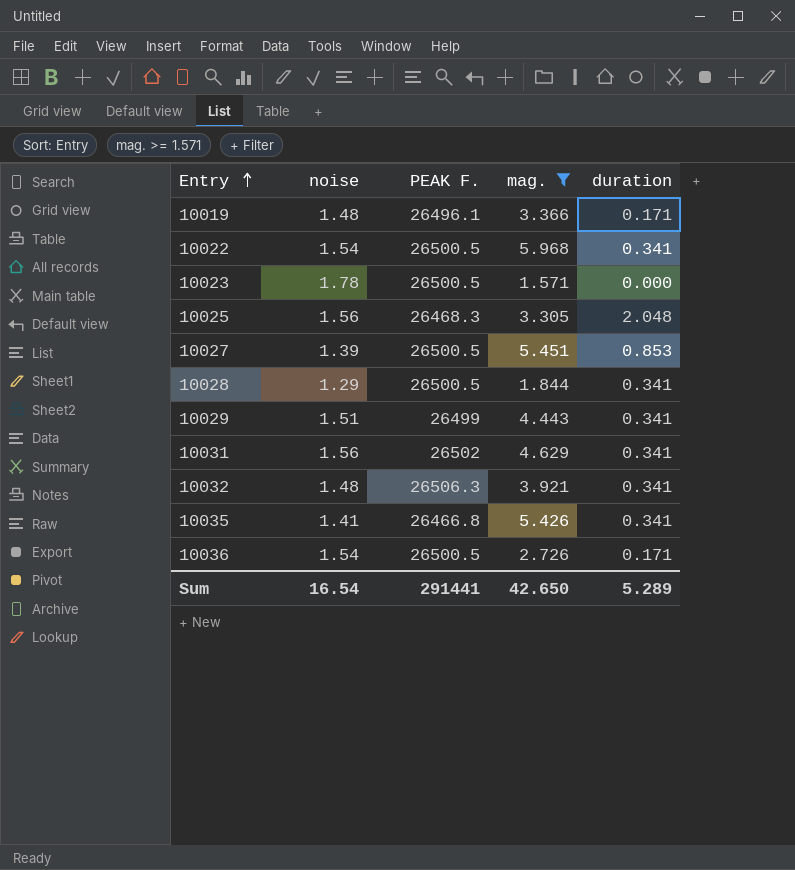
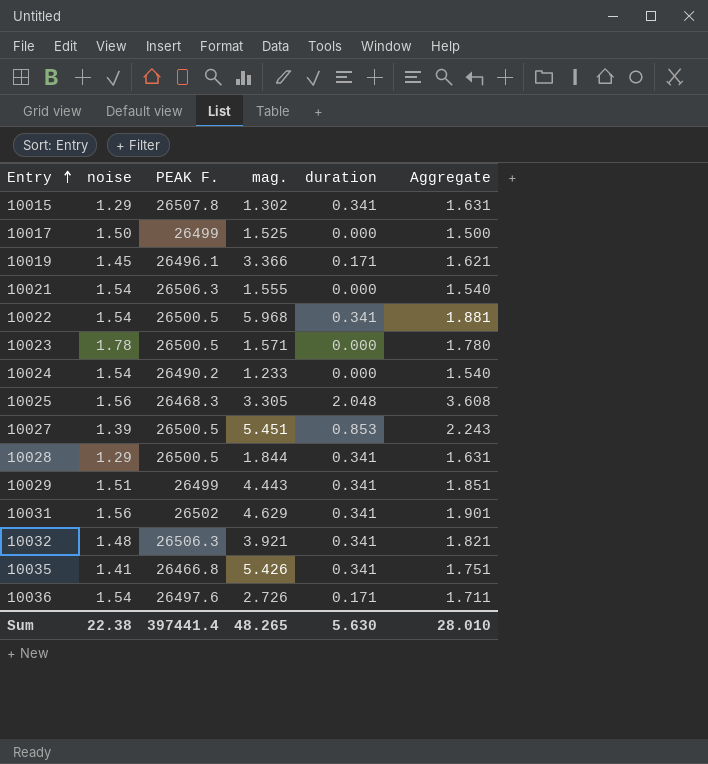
filter: mag. >= 1.571 -> none
column Aggregate | formula: none -> [noise] + [duration]
10019 | noise: 1.48 -> 1.45
10036 | PEAK F.: 26500.5 -> 26497.6
Sum | noise: 16.54 -> 22.38
Sum | PEAK F.: 291441 -> 397441.4
Sum | mag.: 42.650 -> 48.265
Sum | duration: 5.289 -> 5.630

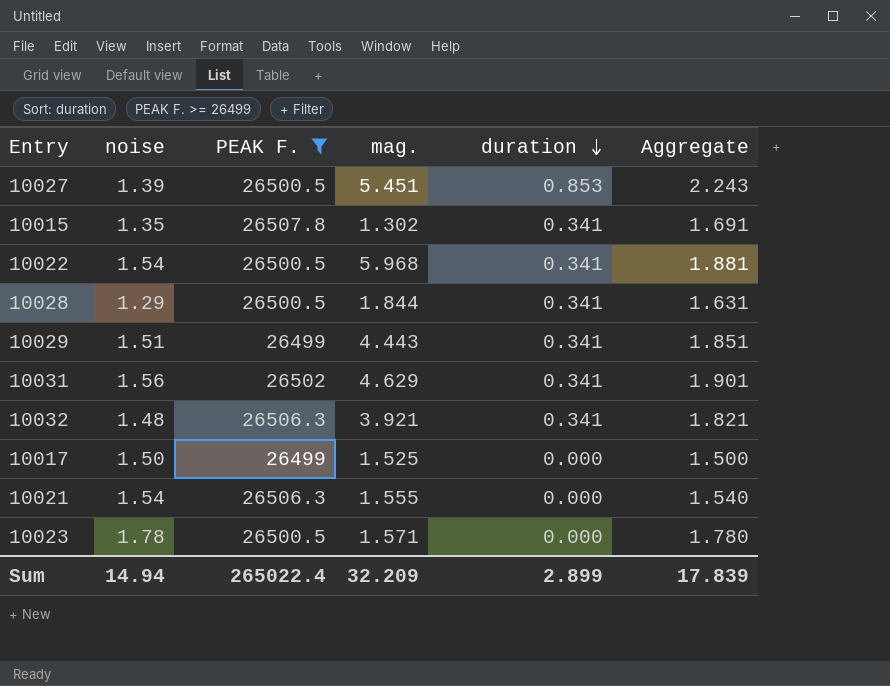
filter: none -> PEAK F. >= 26499
row order: Entry ascending -> duration descending
10015 | noise: 1.29 -> 1.35
10015 | Aggregate: 1.631 -> 1.691
Sum | noise: 22.38 -> 14.94
Sum | PEAK F.: 397441.4 -> 265022.4
Sum | mag.: 48.265 -> 32.209
Sum | duration: 5.630 -> 2.899
Sum | Aggregate: 28.010 -> 17.839

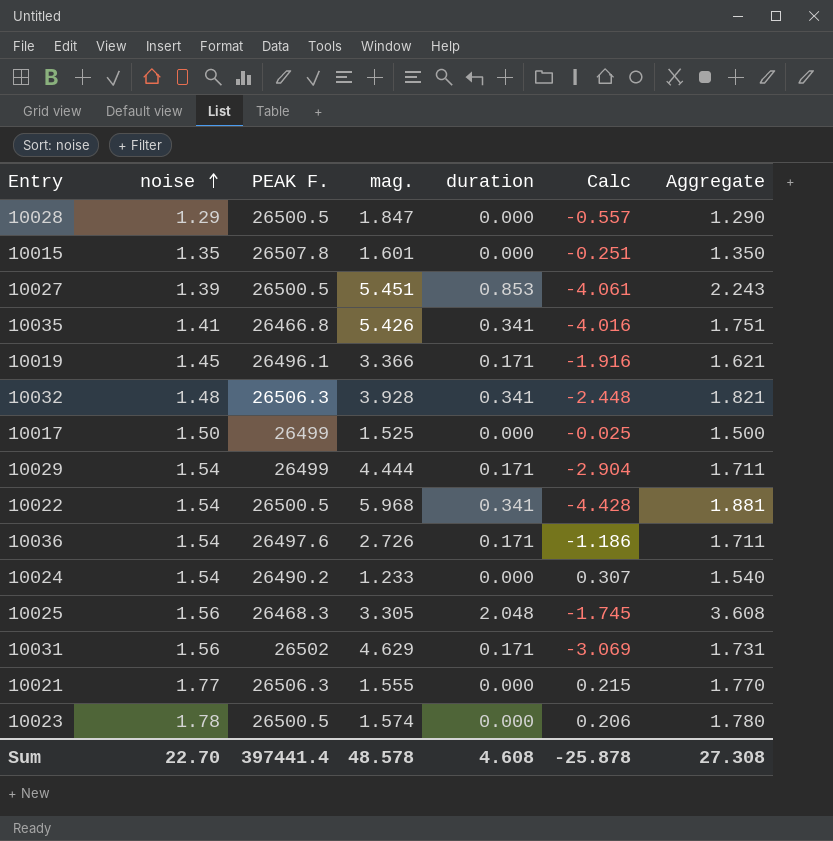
filter: PEAK F. >= 26499 -> none
row order: duration descending -> noise ascending
column Calc | formula: none -> [noise] - [mag.]
10028 | mag.: 1.844 -> 1.847
10028 | duration: 0.341 -> 0.000
10028 | Aggregate: 1.631 -> 1.290
10015 | mag.: 1.302 -> 1.601
10015 | duration: 0.341 -> 0.000
10015 | Aggregate: 1.691 -> 1.350
10032 | mag.: 3.921 -> 3.928
10029 | noise: 1.51 -> 1.54
10029 | mag.: 4.443 -> 4.444
10029 | duration: 0.341 -> 0.171
10029 | Aggregate: 1.851 -> 1.711
10031 | duration: 0.341 -> 0.171
10031 | Aggregate: 1.901 -> 1.731
10021 | noise: 1.54 -> 1.77
10021 | Aggregate: 1.540 -> 1.770
10023 | mag.: 1.571 -> 1.574
Sum | noise: 14.94 -> 22.70
Sum | PEAK F.: 265022.4 -> 397441.4
Sum | mag.: 32.209 -> 48.578
Sum | duration: 2.899 -> 4.608
Sum | Aggregate: 17.839 -> 27.308

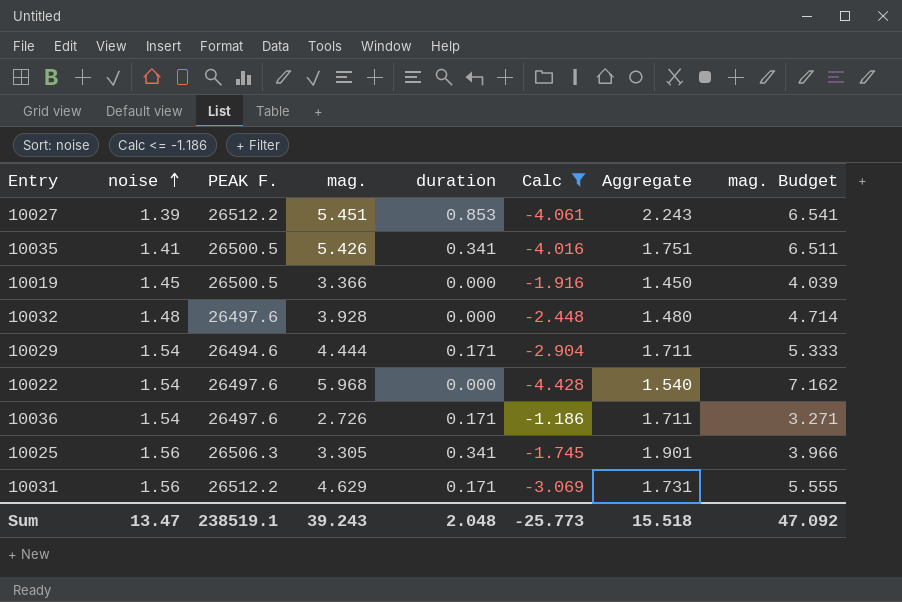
filter: none -> Calc <= -1.186
column mag. Budget | formula: none -> [mag.] * 1.2
10027 | PEAK F.: 26500.5 -> 26512.2
10035 | PEAK F.: 26466.8 -> 26500.5
10019 | PEAK F.: 26496.1 -> 26500.5
10019 | duration: 0.171 -> 0.000
10019 | Aggregate: 1.621 -> 1.450
10032 | PEAK F.: 26506.3 -> 26497.6
10032 | duration: 0.341 -> 0.000
10032 | Aggregate: 1.821 -> 1.480
10029 | PEAK F.: 26499 -> 26494.6
10022 | PEAK F.: 26500.5 -> 26497.6
10022 | duration: 0.341 -> 0.000
10022 | Aggregate: 1.881 -> 1.540
10025 | PEAK F.: 26468.3 -> 26506.3
10025 | duration: 2.048 -> 0.341
10025 | Aggregate: 3.608 -> 1.901
10031 | PEAK F.: 26502 -> 26512.2
Sum | noise: 22.70 -> 13.47
Sum | PEAK F.: 397441.4 -> 238519.1
Sum | mag.: 48.578 -> 39.243
Sum | duration: 4.608 -> 2.048
Sum | Calc: -25.878 -> -25.773
Sum | Aggregate: 27.308 -> 15.518

